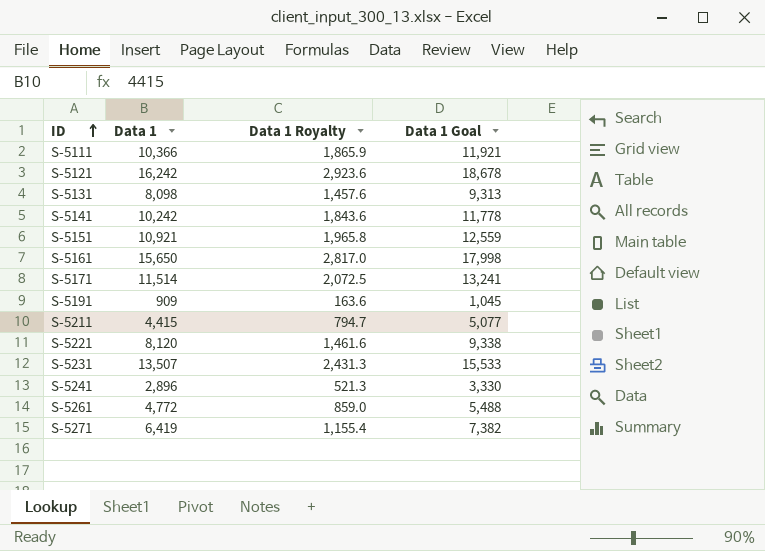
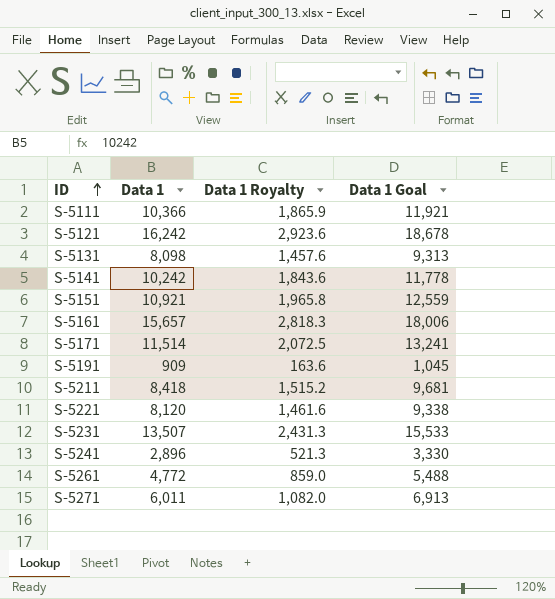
S-5161 | Data 1: 15,650 -> 15,657
S-5161 | Data 1 Royalty: 2,817.0 -> 2,818.3
S-5161 | Data 1 Goal: 17,998 -> 18,006
S-5211 | Data 1: 4,415 -> 8,418
S-5211 | Data 1 Royalty: 794.7 -> 1,515.2
S-5211 | Data 1 Goal: 5,077 -> 9,681
S-5271 | Data 1: 6,419 -> 6,011
S-5271 | Data 1 Royalty: 1,155.4 -> 1,082.0
S-5271 | Data 1 Goal: 7,382 -> 6,913

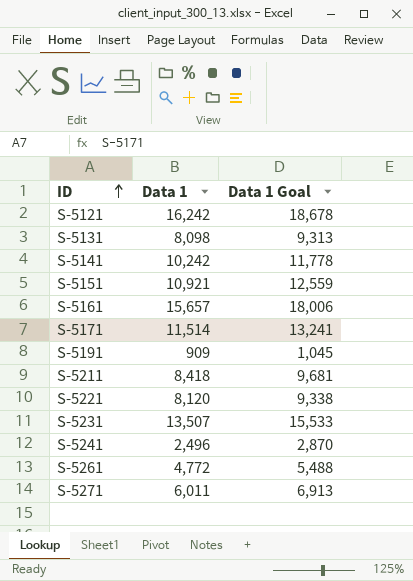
column Data 1 Royalty | formula: [Data 1] * 0.18 -> none
row S-5111: 10,366 | 1,865.9 | 11,921 -> none
S-5241 | Data 1: 2,896 -> 2,496
S-5241 | Data 1 Goal: 3,330 -> 2,870

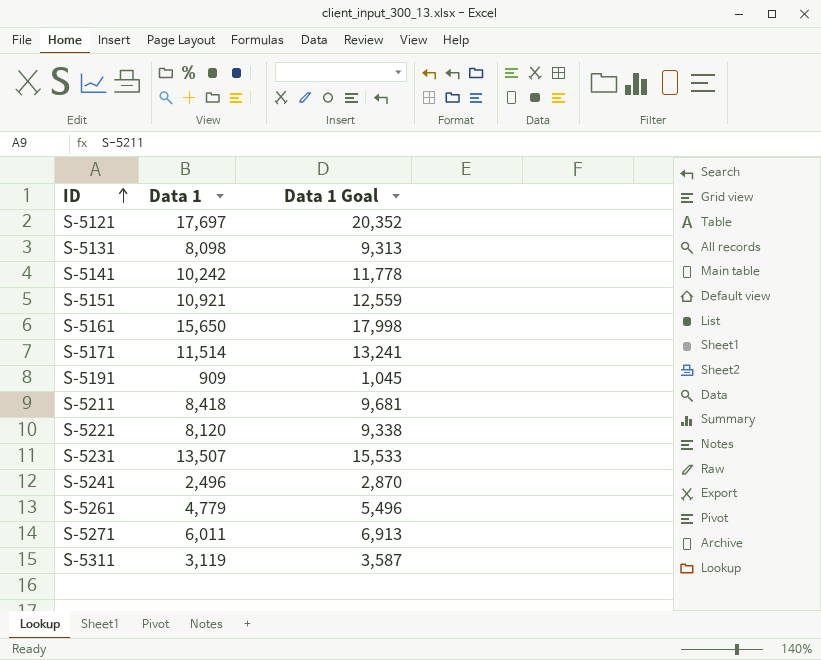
S-5121 | Data 1: 16,242 -> 17,697
S-5121 | Data 1 Goal: 18,678 -> 20,352
S-5161 | Data 1: 15,657 -> 15,650
S-5161 | Data 1 Goal: 18,006 -> 17,998
S-5261 | Data 1: 4,772 -> 4,779
S-5261 | Data 1 Goal: 5,488 -> 5,496
row S-5311: none -> 3,119 | 3,587

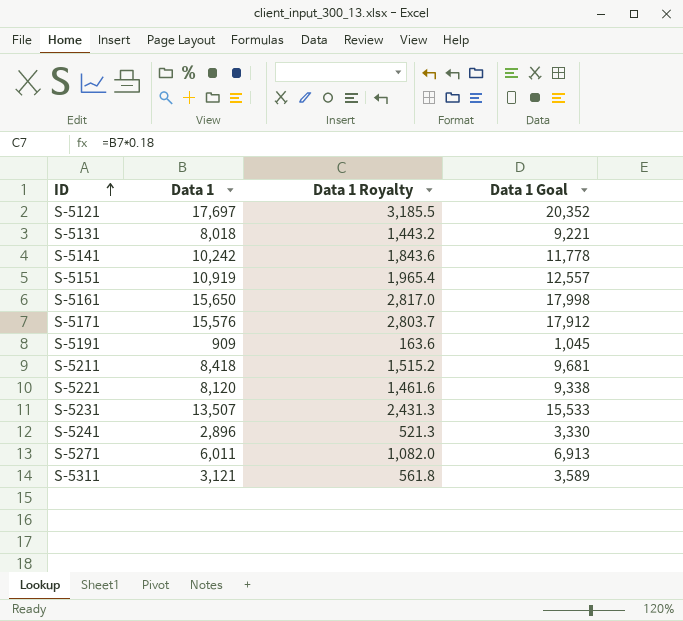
column Data 1 Royalty | formula: none -> [Data 1] * 0.18
row S-5261: 4,779 | 5,496 -> none
S-5131 | Data 1: 8,098 -> 8,018
S-5131 | Data 1 Goal: 9,313 -> 9,221
S-5151 | Data 1: 10,921 -> 10,919
S-5151 | Data 1 Goal: 12,559 -> 12,557
S-5171 | Data 1: 11,514 -> 15,576
S-5171 | Data 1 Goal: 13,241 -> 17,912
S-5241 | Data 1: 2,496 -> 2,896
S-5241 | Data 1 Goal: 2,870 -> 3,330
S-5311 | Data 1: 3,119 -> 3,121
S-5311 | Data 1 Goal: 3,587 -> 3,589

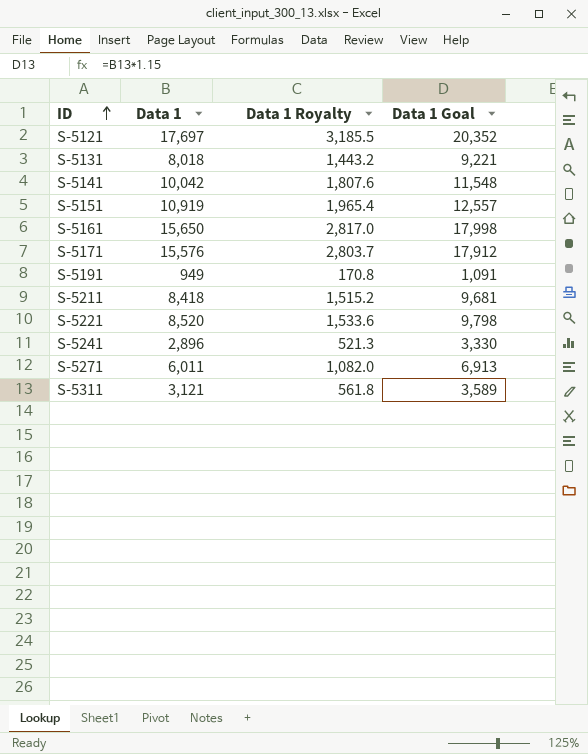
row S-5231: 13,507 | 2,431.3 | 15,533 -> none
S-5141 | Data 1: 10,242 -> 10,042
S-5141 | Data 1 Royalty: 1,843.6 -> 1,807.6
S-5141 | Data 1 Goal: 11,778 -> 11,548
S-5191 | Data 1: 909 -> 949
S-5191 | Data 1 Royalty: 163.6 -> 170.8
S-5191 | Data 1 Goal: 1,045 -> 1,091
S-5221 | Data 1: 8,120 -> 8,520
S-5221 | Data 1 Royalty: 1,461.6 -> 1,533.6
S-5221 | Data 1 Goal: 9,338 -> 9,798

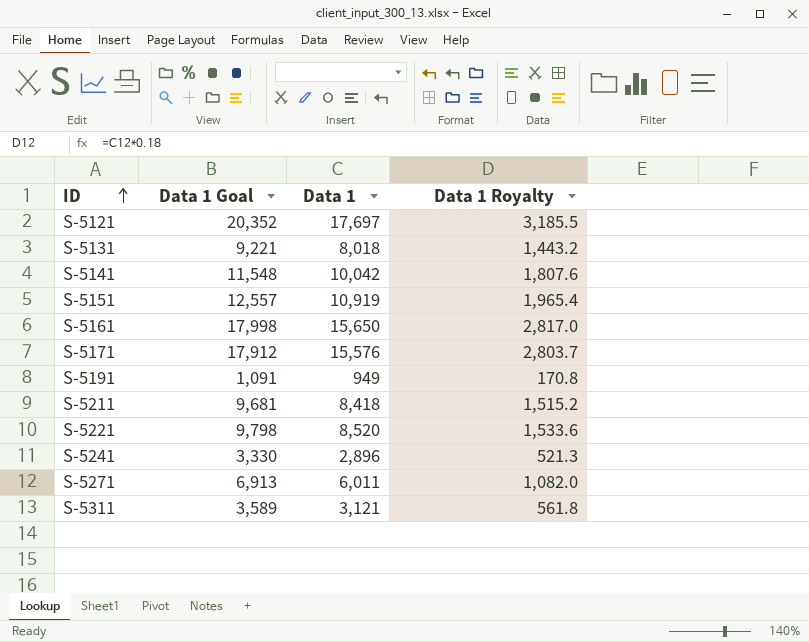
column Data 1 Goal | position: 4 -> 2

